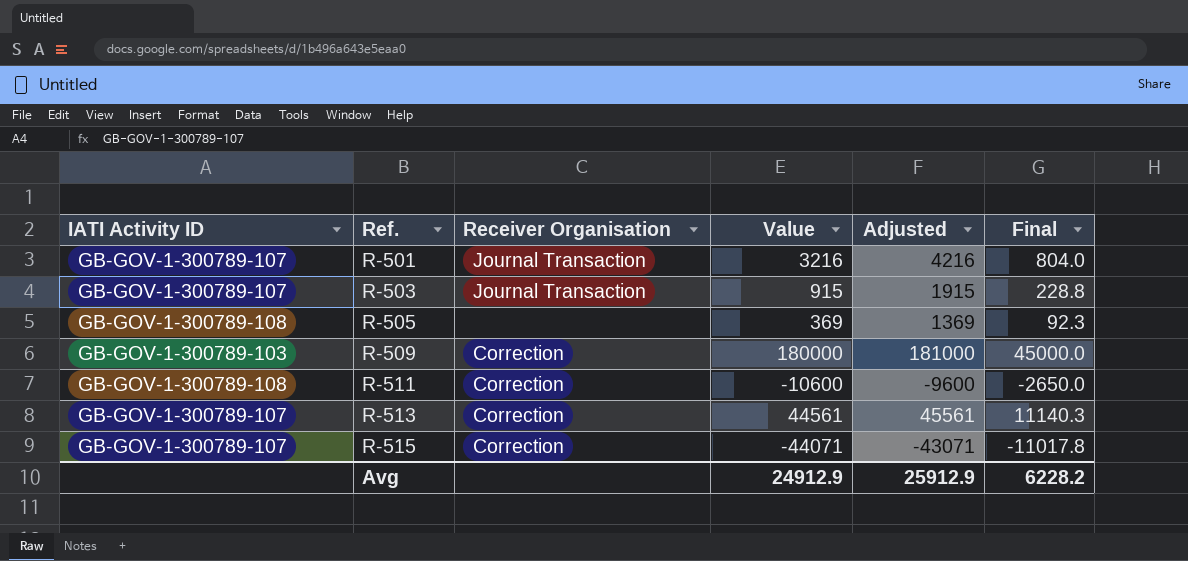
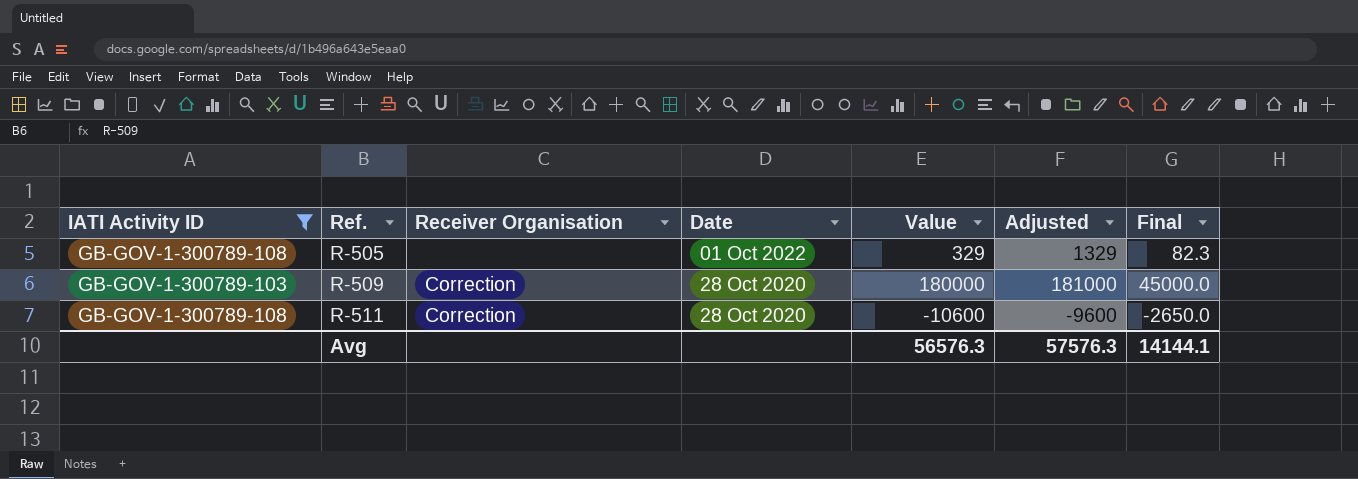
filter: none -> IATI Activity ID != GB-GOV-1-300789-107
column Date | position: none -> 4
R-505 | Value: 369 -> 329
R-505 | Adjusted: 1369 -> 1329
R-505 | Final: 92.3 -> 82.3
Avg | Value: 24912.9 -> 56576.3
Avg | Adjusted: 25912.9 -> 57576.3
Avg | Final: 6228.2 -> 14144.1

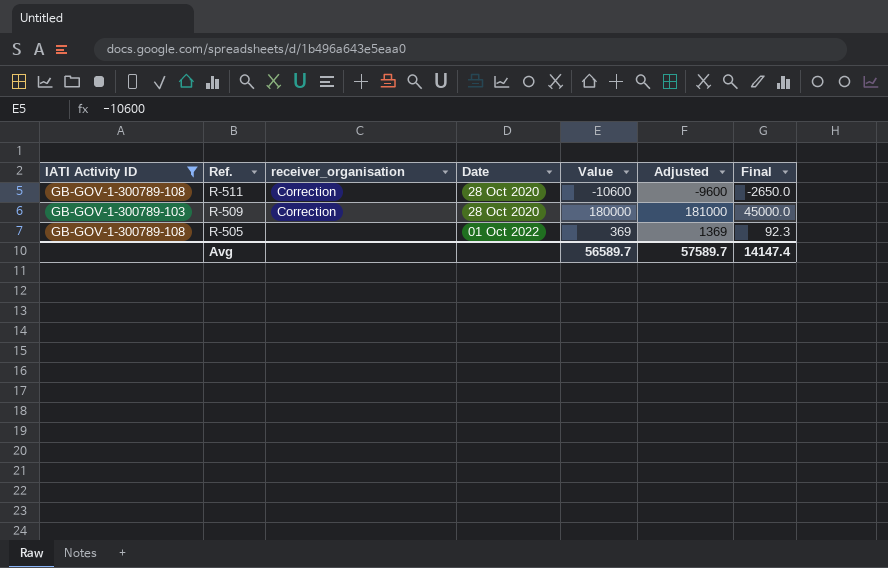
row order: Ref. ascending -> Ref. descending
column name: Receiver Organisation -> receiver_organisation
R-505 | Value: 329 -> 369
R-505 | Adjusted: 1329 -> 1369
R-505 | Final: 82.3 -> 92.3
Avg | Value: 56576.3 -> 56589.7
Avg | Adjusted: 57576.3 -> 57589.7
Avg | Final: 14144.1 -> 14147.4

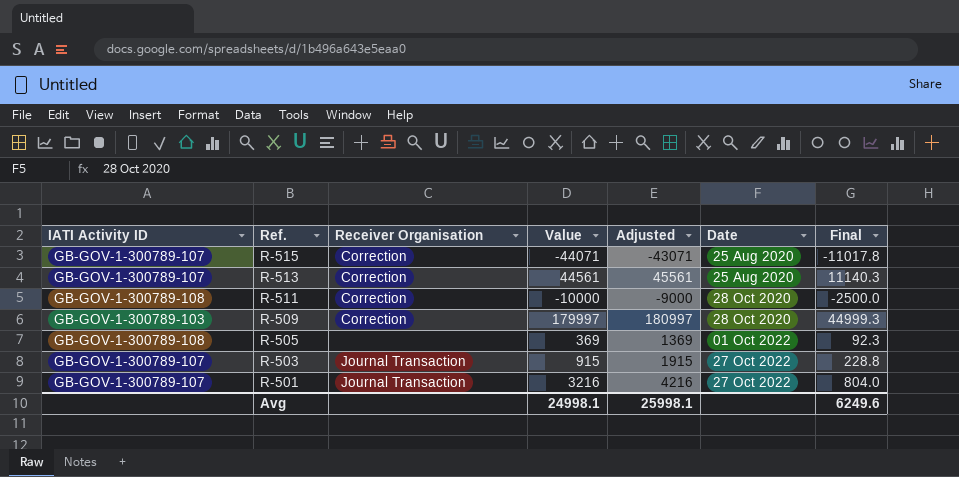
filter: IATI Activity ID != GB-GOV-1-300789-107 -> none
column name: receiver_organisation -> Receiver Organisation
column Date | position: 4 -> 6
R-511 | Value: -10600 -> -10000
R-511 | Adjusted: -9600 -> -9000
R-511 | Final: -2650.0 -> -2500.0
R-509 | Value: 180000 -> 179997
R-509 | Adjusted: 181000 -> 180997
R-509 | Final: 45000.0 -> 44999.3
Avg | Value: 56589.7 -> 24998.1
Avg | Adjusted: 57589.7 -> 25998.1
Avg | Final: 14147.4 -> 6249.6

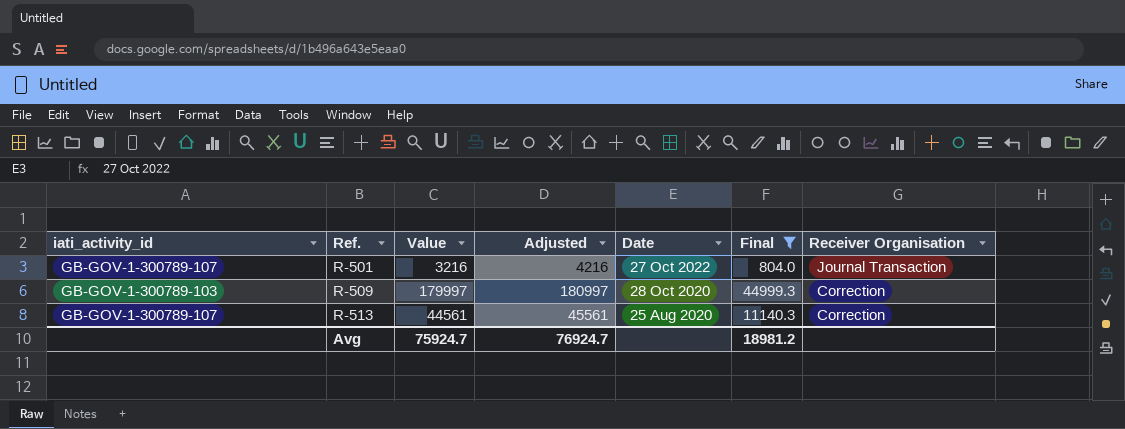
filter: none -> Final >= 804.0
row order: Ref. descending -> Ref. ascending
column name: IATI Activity ID -> iati_activity_id
column Receiver Organisation | position: 3 -> 7
Avg | Value: 24998.1 -> 75924.7
Avg | Adjusted: 25998.1 -> 76924.7
Avg | Final: 6249.6 -> 18981.2

